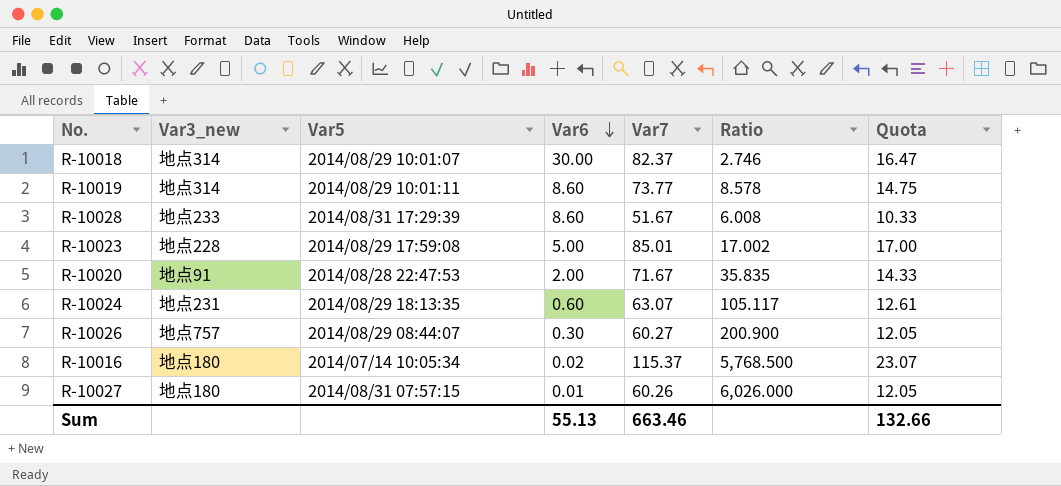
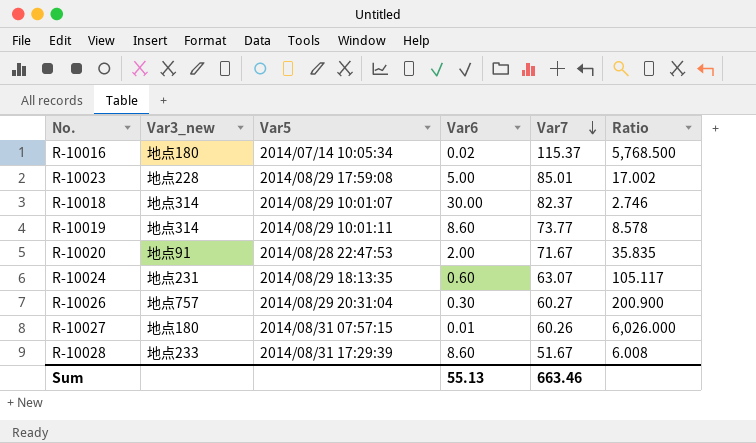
row order: Var6 descending -> Var7 descending
column Quota | formula: [Var7] * 0.2 -> none
R-10026 | Var5: 2014/08/29 08:44:07 -> 2014/08/29 20:31:04

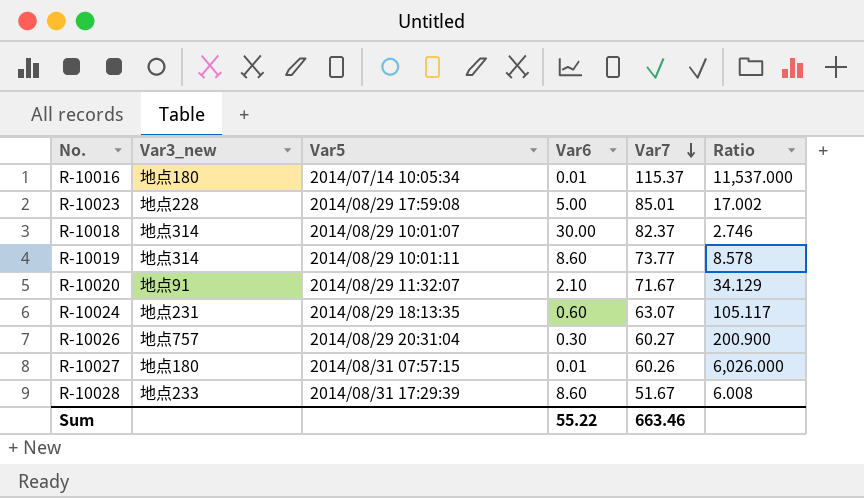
R-10016 | Var6: 0.02 -> 0.01
R-10016 | Ratio: 5,768.500 -> 11,537.000
R-10020 | Var5: 2014/08/28 22:47:53 -> 2014/08/29 11:32:07
R-10020 | Var6: 2.00 -> 2.10
R-10020 | Ratio: 35.835 -> 34.129
Sum | Var6: 55.13 -> 55.22

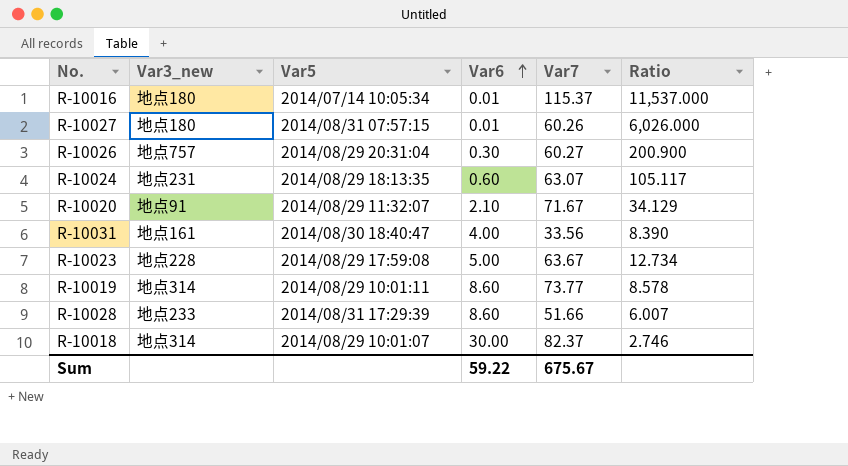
row order: Var7 descending -> Var6 ascending
row R-10031: none -> 地点161 | 2014/08/30 18:40:47 | 4.00 | 33.56 | 8.390
R-10023 | Var7: 85.01 -> 63.67
R-10023 | Ratio: 17.002 -> 12.734
R-10028 | Var7: 51.67 -> 51.66
R-10028 | Ratio: 6.008 -> 6.007
Sum | Var6: 55.22 -> 59.22
Sum | Var7: 663.46 -> 675.67

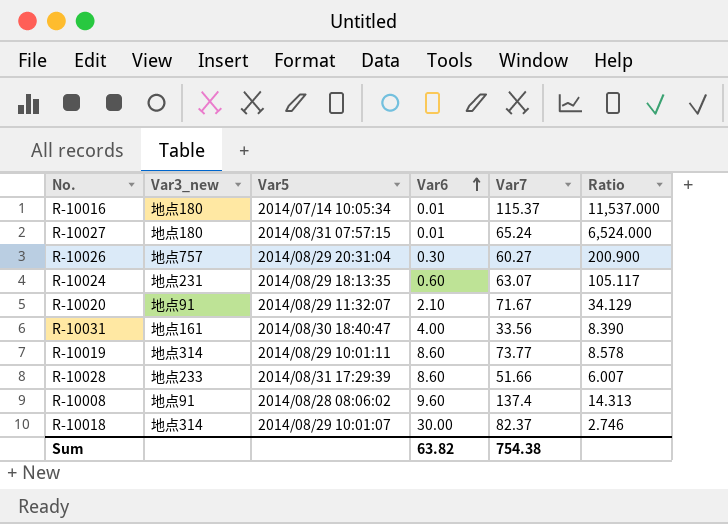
row R-10023: 地点228 | 2014/08/29 17:59:08 | 5.00 | 63.67 | 12.734 -> none
R-10027 | Var7: 60.26 -> 65.24
R-10027 | Ratio: 6,026.000 -> 6,524.000
row R-10008: none -> 地点91 | 2014/08/28 08:06:02 | 9.60 | 137.4 | 14.313
Sum | Var6: 59.22 -> 63.82
Sum | Var7: 675.67 -> 754.38

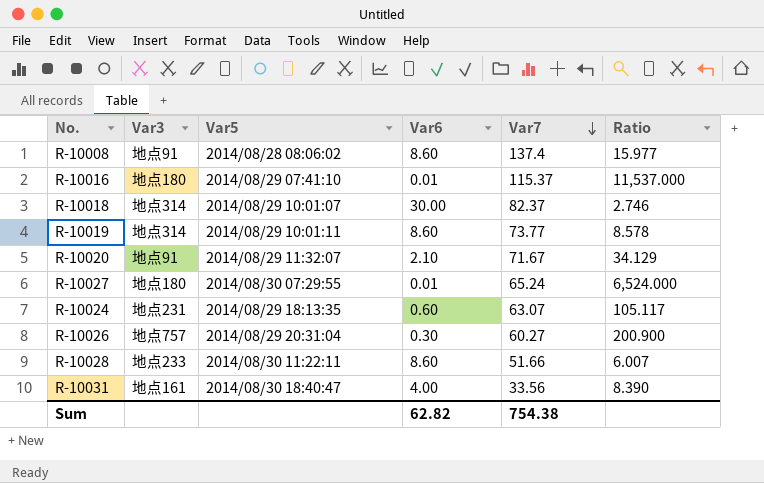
row order: Var6 ascending -> Var7 descending
column name: Var3_new -> Var3
R-10008 | Var6: 9.60 -> 8.60
R-10008 | Ratio: 14.313 -> 15.977
R-10016 | Var5: 2014/07/14 10:05:34 -> 2014/08/29 07:41:10
R-10027 | Var5: 2014/08/31 07:57:15 -> 2014/08/30 07:29:55
R-10028 | Var5: 2014/08/31 17:29:39 -> 2014/08/30 11:22:11
Sum | Var6: 63.82 -> 62.82

